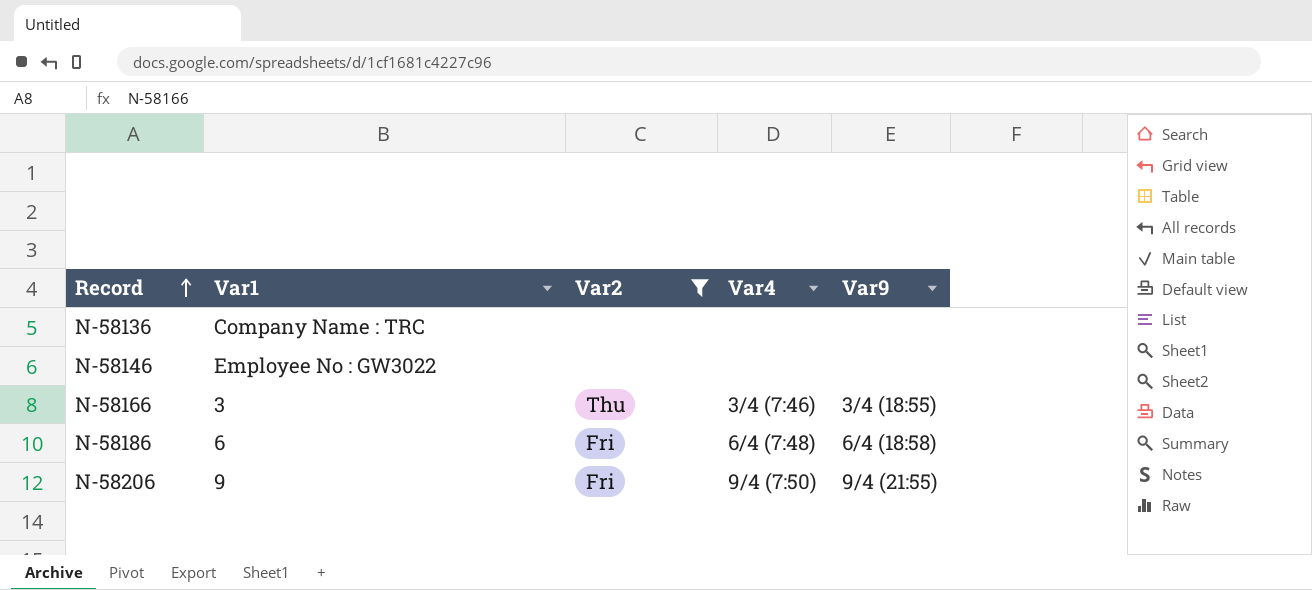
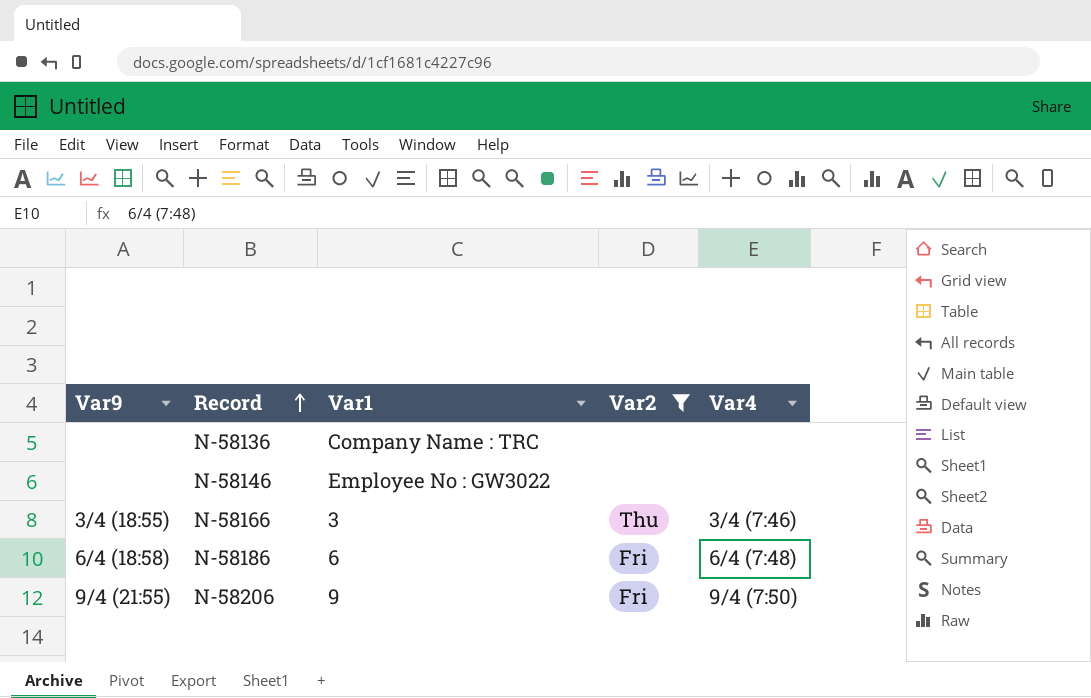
column Var9 | position: 5 -> 1

